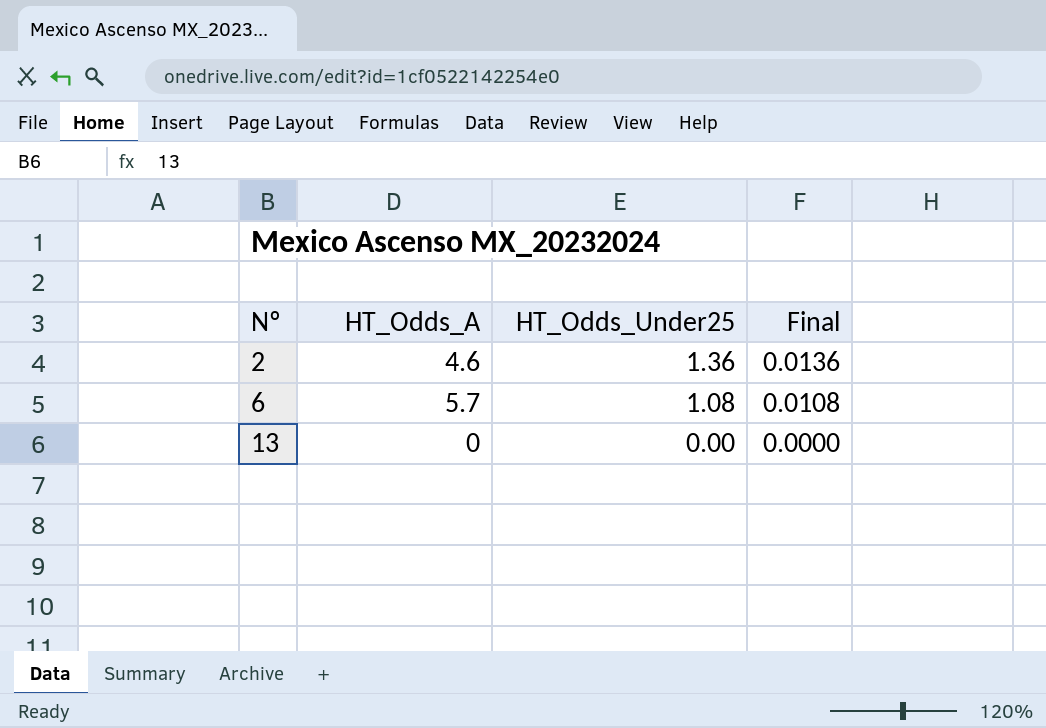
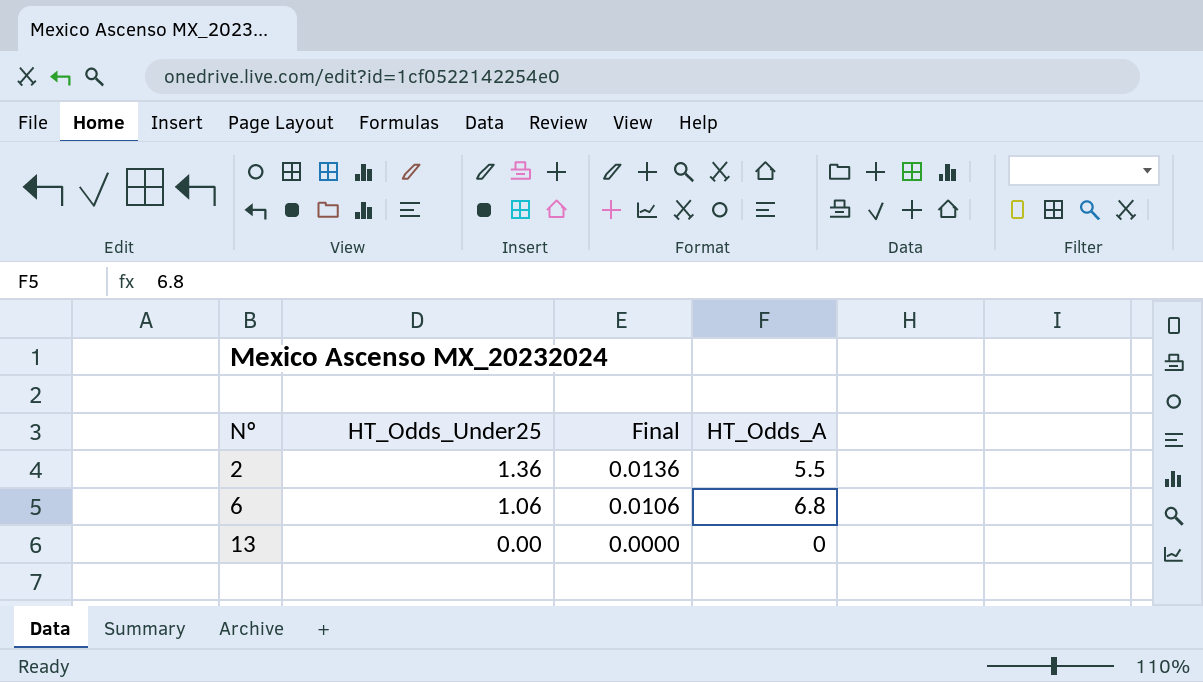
column HT_Odds_A | position: 2 -> 4
2 | HT_Odds_A: 4.6 -> 5.5
6 | HT_Odds_Under25: 1.08 -> 1.06
6 | Final: 0.0108 -> 0.0106
6 | HT_Odds_A: 5.7 -> 6.8

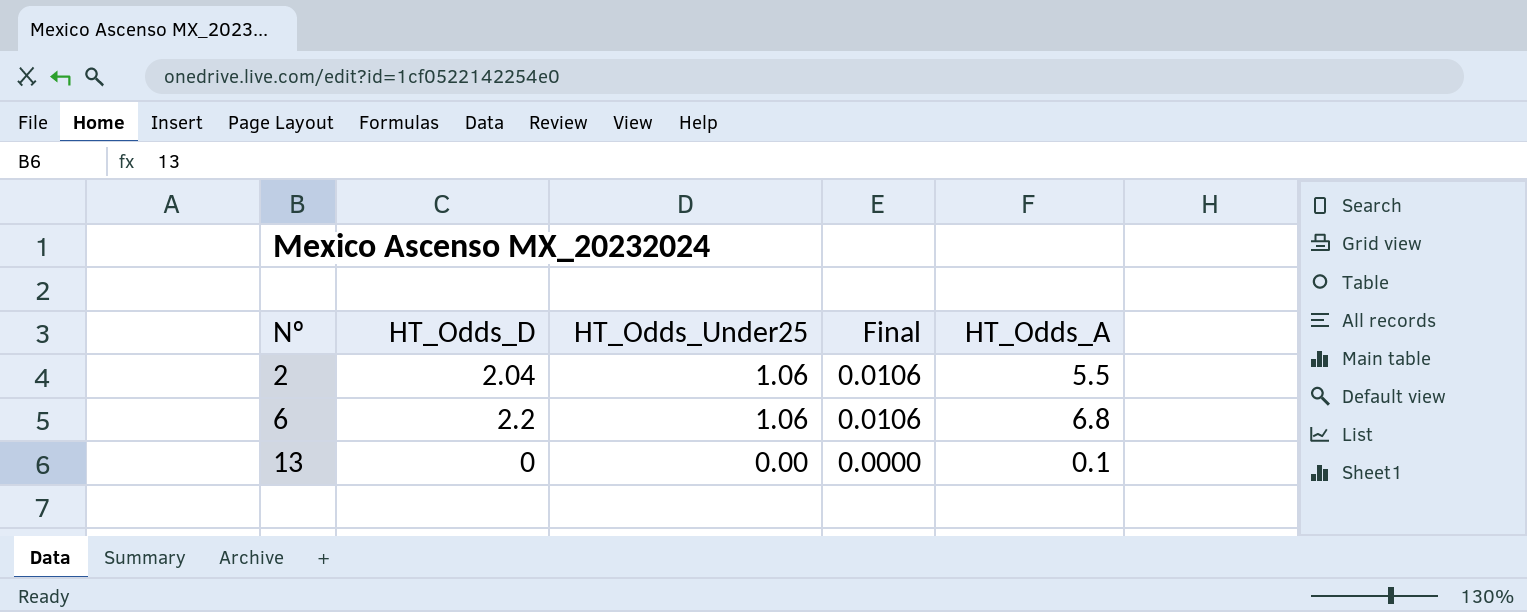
column HT_Odds_D | position: none -> 2
2 | HT_Odds_Under25: 1.36 -> 1.06
2 | Final: 0.0136 -> 0.0106
13 | HT_Odds_A: 0 -> 0.1

